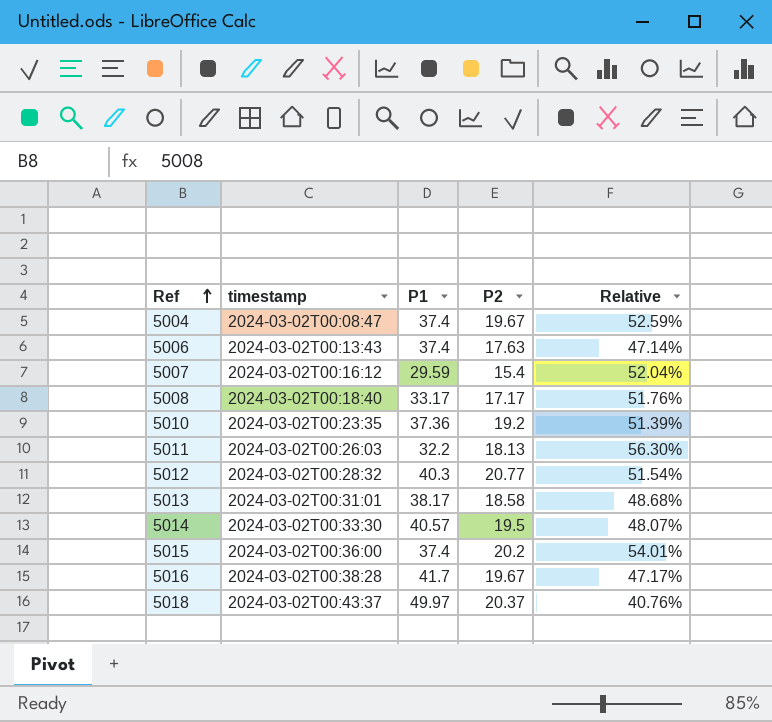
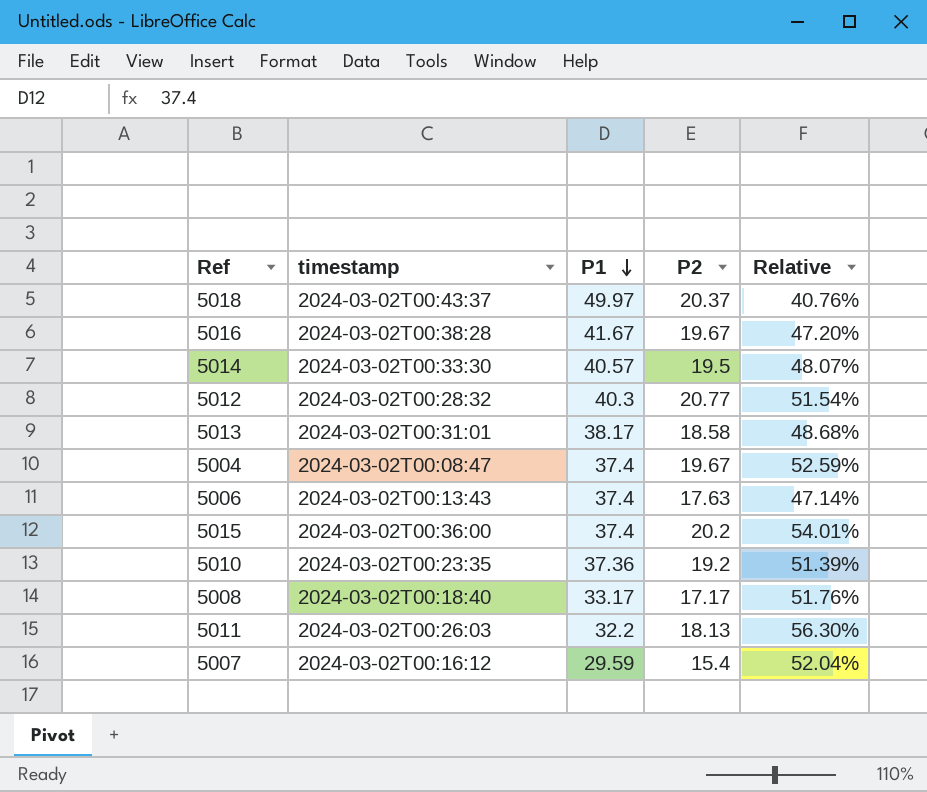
row order: Ref ascending -> P1 descending
5016 | P1: 41.7 -> 41.67
5016 | Relative: 47.17% -> 47.20%

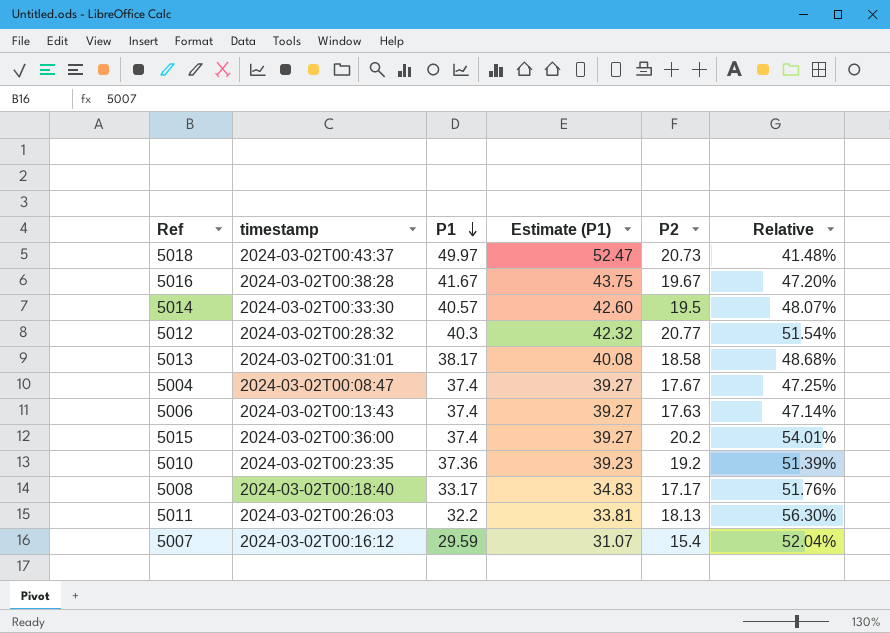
column Estimate (P1) | formula: none -> [P1] * 1.05
5018 | P2: 20.37 -> 20.73
5018 | Relative: 40.76% -> 41.48%
5004 | P2: 19.67 -> 17.67
5004 | Relative: 52.59% -> 47.25%

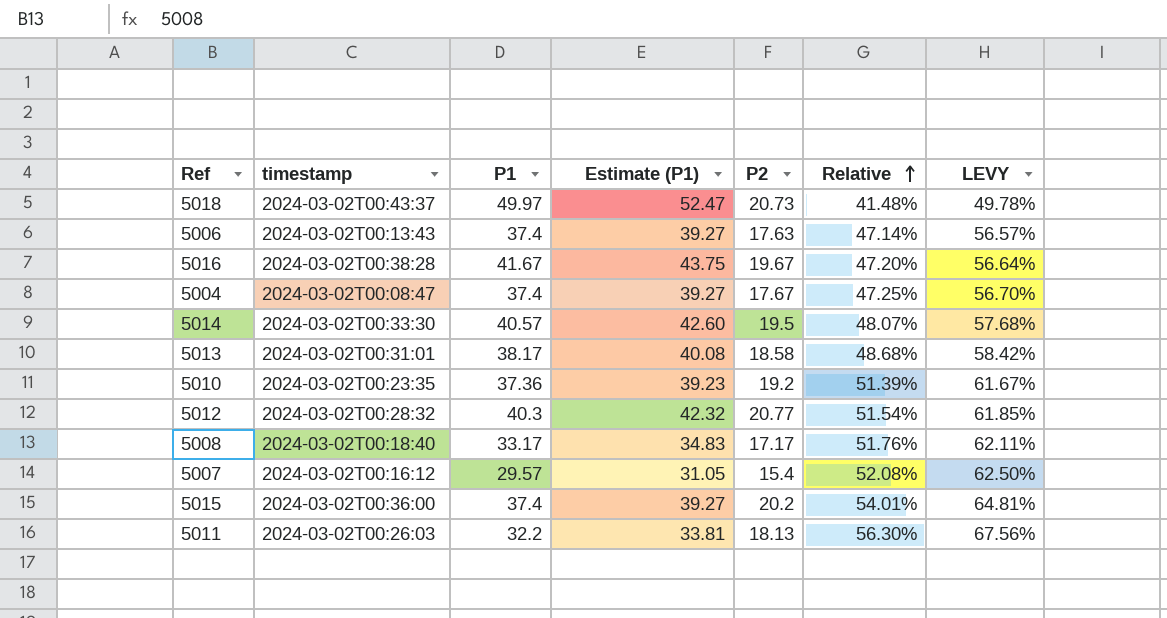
row order: P1 descending -> Relative ascending
column LEVY | formula: none -> [Relative] * 1.2
5007 | P1: 29.59 -> 29.57
5007 | Estimate (P1): 31.07 -> 31.05
5007 | Relative: 52.04% -> 52.08%

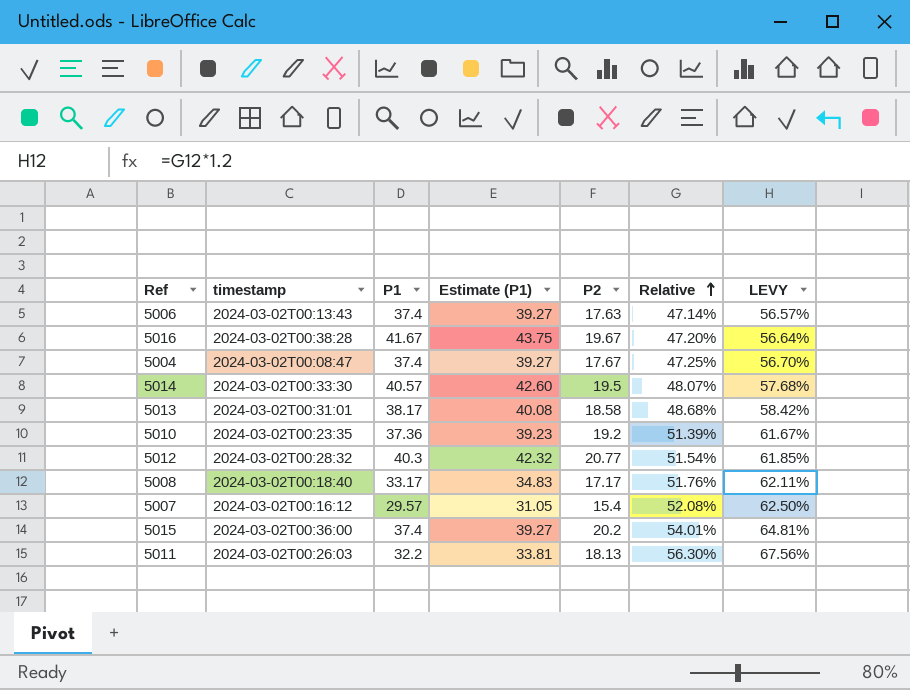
row 5018: 2024-03-02T00:43:37 | 49.97 | 52.47 | 20.73 | 41.48% | 49.78% -> none

